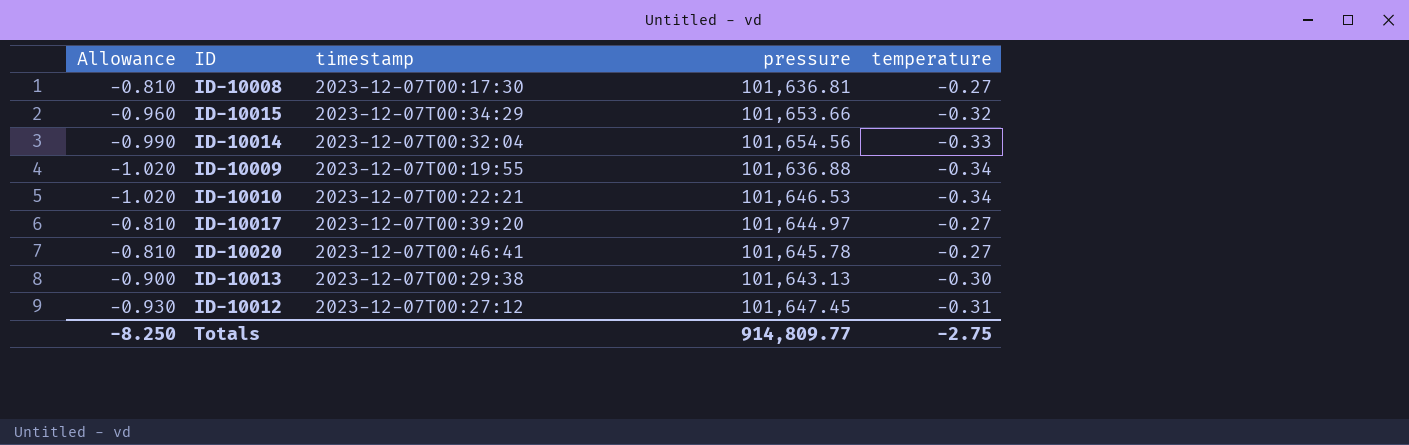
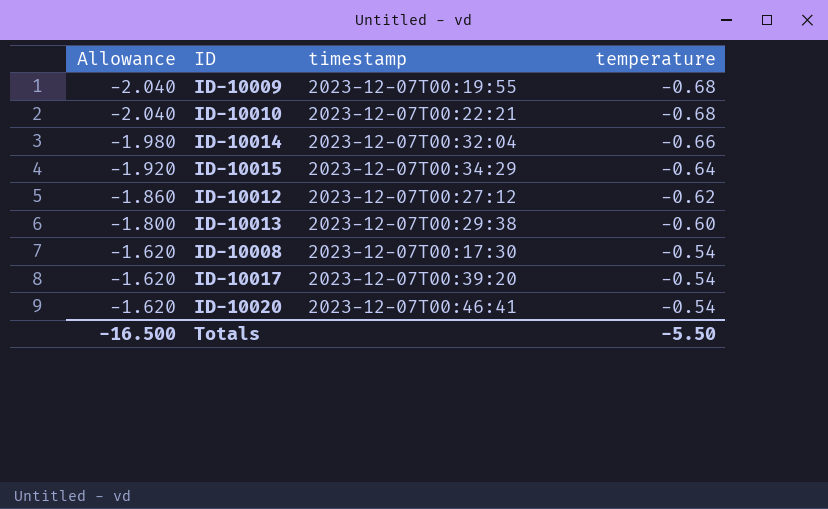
row order: none -> Allowance ascending
column pressure | position: 4 -> none
ID-10009 | Allowance: -1.020 -> -2.040
ID-10009 | temperature: -0.34 -> -0.68
ID-10010 | Allowance: -1.020 -> -2.040
ID-10010 | temperature: -0.34 -> -0.68
ID-10014 | Allowance: -0.990 -> -1.980
ID-10014 | temperature: -0.33 -> -0.66
ID-10015 | Allowance: -0.960 -> -1.920
ID-10015 | temperature: -0.32 -> -0.64
ID-10012 | Allowance: -0.930 -> -1.860
ID-10012 | temperature: -0.31 -> -0.62
ID-10013 | Allowance: -0.900 -> -1.800
ID-10013 | temperature: -0.30 -> -0.60
ID-10008 | Allowance: -0.810 -> -1.620
ID-10008 | temperature: -0.27 -> -0.54
ID-10017 | Allowance: -0.810 -> -1.620
ID-10017 | temperature: -0.27 -> -0.54
ID-10020 | Allowance: -0.810 -> -1.620
ID-10020 | temperature: -0.27 -> -0.54
Totals | Allowance: -8.250 -> -16.500
Totals | temperature: -2.75 -> -5.50

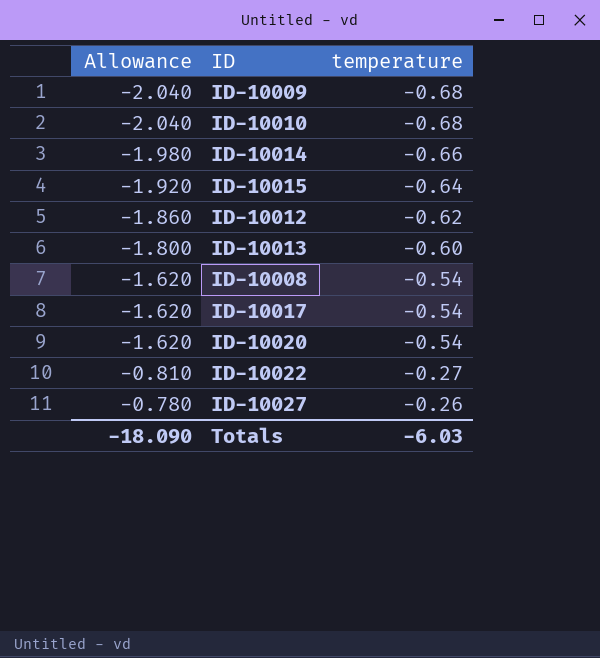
column timestamp | position: 3 -> none
row ID-10022: none -> -0.810 | -0.27
row ID-10027: none -> -0.780 | -0.26
Totals | Allowance: -16.500 -> -18.090
Totals | temperature: -5.50 -> -6.03

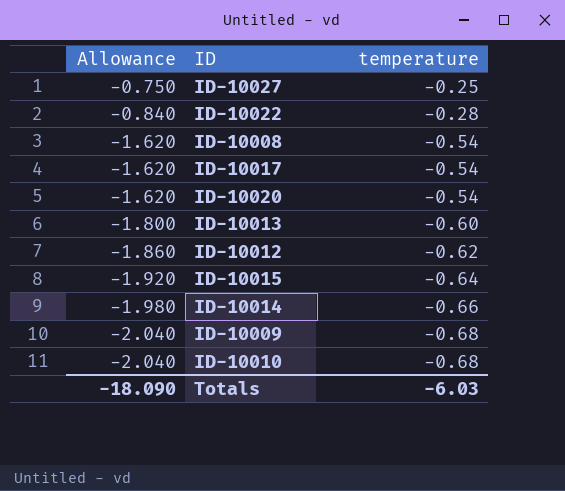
row order: Allowance ascending -> Allowance descending
ID-10027 | Allowance: -0.780 -> -0.750
ID-10027 | temperature: -0.26 -> -0.25
ID-10022 | Allowance: -0.810 -> -0.840
ID-10022 | temperature: -0.27 -> -0.28

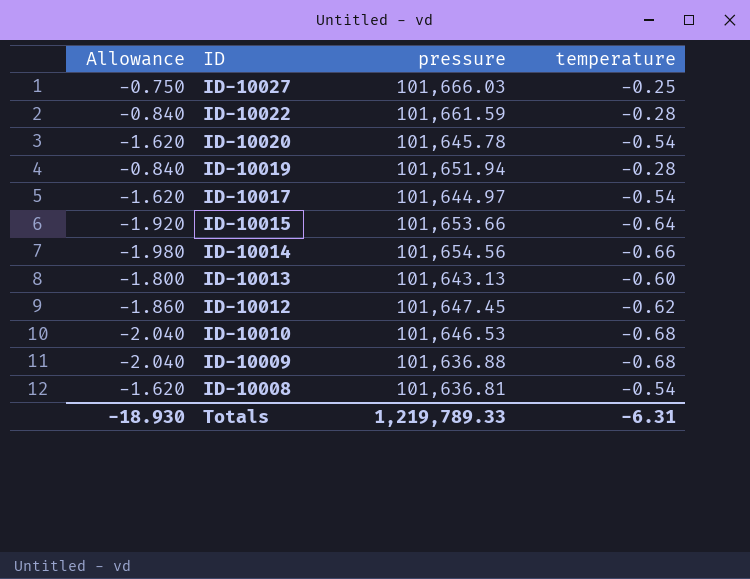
row order: Allowance descending -> ID descending
column pressure | position: none -> 3
row ID-10019: none -> -0.840 | 101,651.94 | -0.28
Totals | Allowance: -18.090 -> -18.930
Totals | temperature: -6.03 -> -6.31

